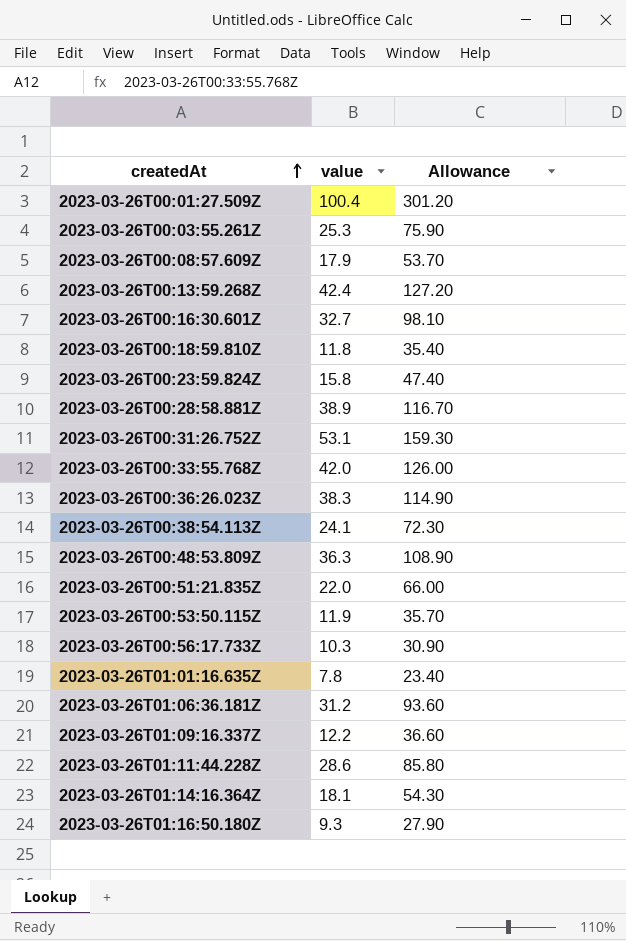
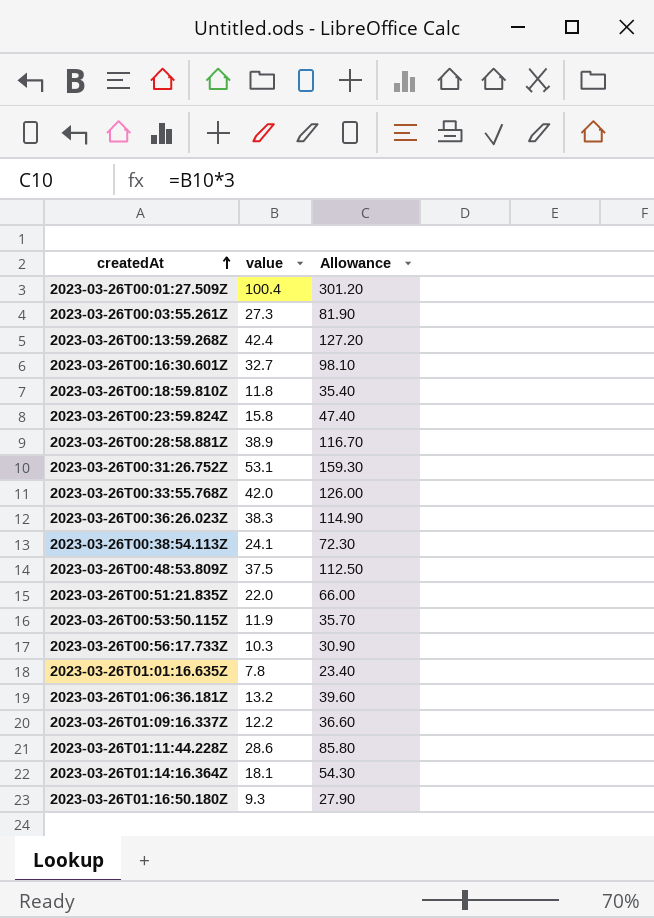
row 2023-03-26T00:08:57.609Z: 17.9 | 53.70 -> none
2023-03-26T00:03:55.261Z | value: 25.3 -> 27.3
2023-03-26T00:03:55.261Z | Allowance: 75.90 -> 81.90
2023-03-26T00:48:53.809Z | value: 36.3 -> 37.5
2023-03-26T00:48:53.809Z | Allowance: 108.90 -> 112.50
2023-03-26T01:06:36.181Z | value: 31.2 -> 13.2
2023-03-26T01:06:36.181Z | Allowance: 93.60 -> 39.60

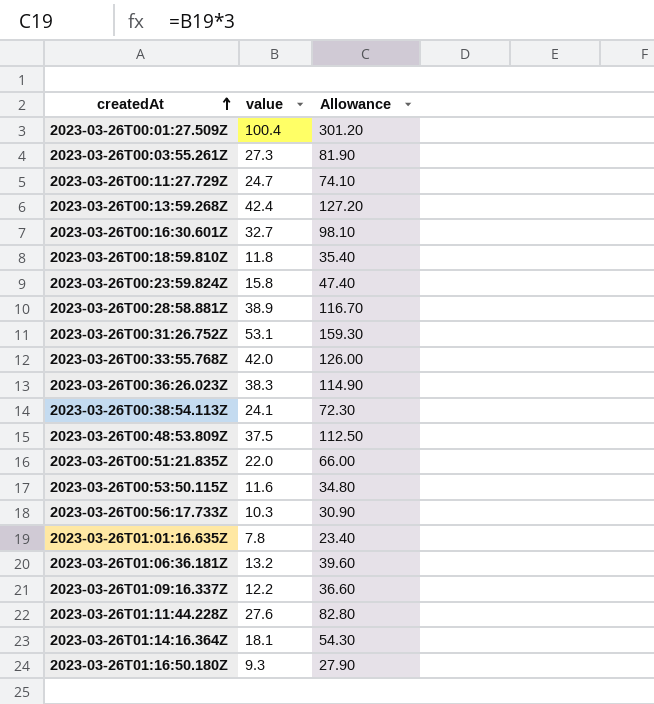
row 2023-03-26T00:11:27.729Z: none -> 24.7 | 74.10
2023-03-26T00:53:50.115Z | value: 11.9 -> 11.6
2023-03-26T00:53:50.115Z | Allowance: 35.70 -> 34.80
2023-03-26T01:11:44.228Z | value: 28.6 -> 27.6
2023-03-26T01:11:44.228Z | Allowance: 85.80 -> 82.80

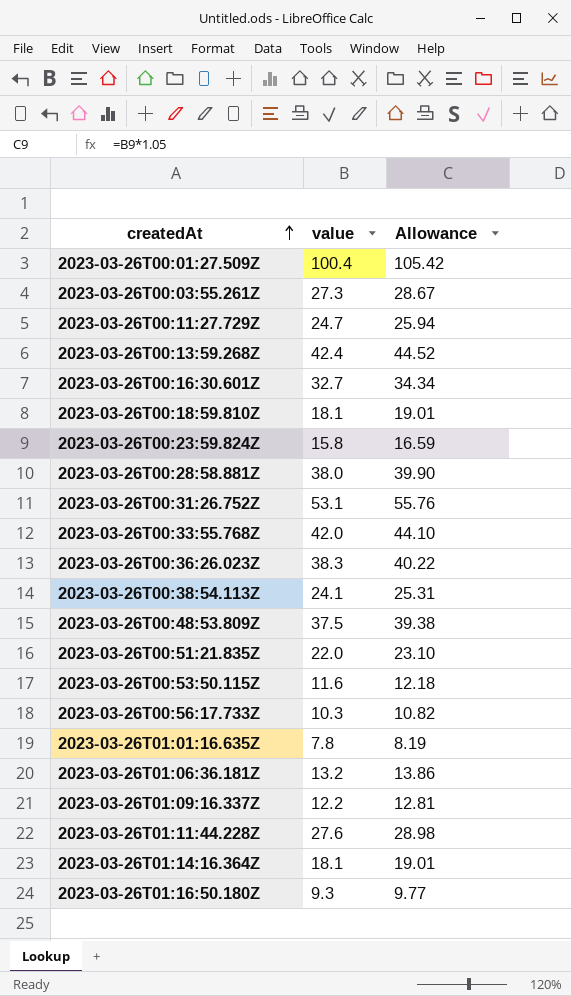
column Allowance | formula: [value] * 3 -> [value] * 1.05
2023-03-26T00:18:59.810Z | value: 11.8 -> 18.1
2023-03-26T00:28:58.881Z | value: 38.9 -> 38.0

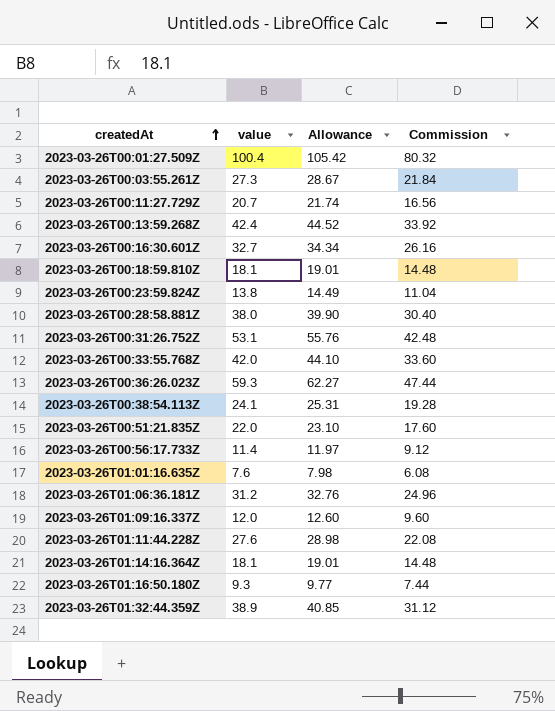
column Commission | formula: none -> [value] * 0.8
row 2023-03-26T00:48:53.809Z: 37.5 | 39.38 -> none
row 2023-03-26T00:53:50.115Z: 11.6 | 12.18 -> none
2023-03-26T00:11:27.729Z | value: 24.7 -> 20.7
2023-03-26T00:11:27.729Z | Allowance: 25.94 -> 21.74
2023-03-26T00:23:59.824Z | value: 15.8 -> 13.8
2023-03-26T00:23:59.824Z | Allowance: 16.59 -> 14.49
2023-03-26T00:36:26.023Z | value: 38.3 -> 59.3
2023-03-26T00:36:26.023Z | Allowance: 40.22 -> 62.27
2023-03-26T00:56:17.733Z | value: 10.3 -> 11.4
2023-03-26T00:56:17.733Z | Allowance: 10.82 -> 11.97
2023-03-26T01:01:16.635Z | value: 7.8 -> 7.6
2023-03-26T01:01:16.635Z | Allowance: 8.19 -> 7.98
2023-03-26T01:06:36.181Z | value: 13.2 -> 31.2
2023-03-26T01:06:36.181Z | Allowance: 13.86 -> 32.76
2023-03-26T01:09:16.337Z | value: 12.2 -> 12.0
2023-03-26T01:09:16.337Z | Allowance: 12.81 -> 12.60
row 2023-03-26T01:32:44.359Z: none -> 38.9 | 40.85 | 31.12

